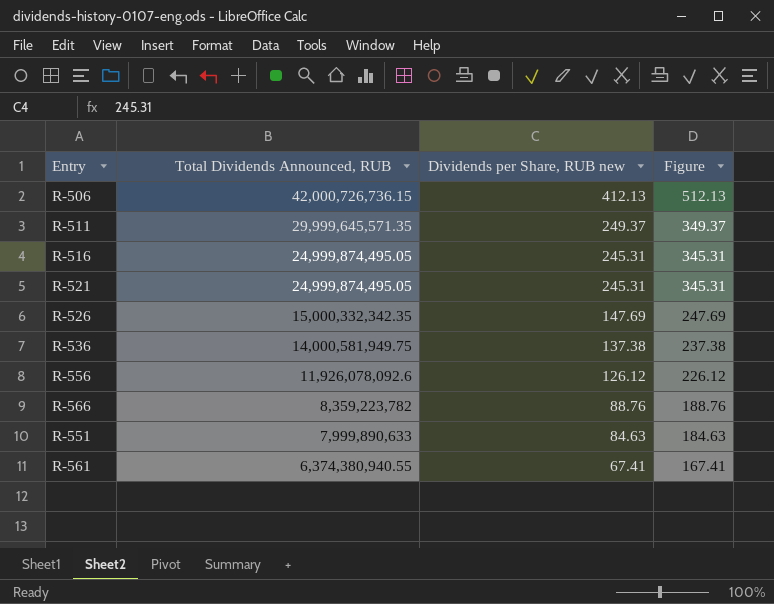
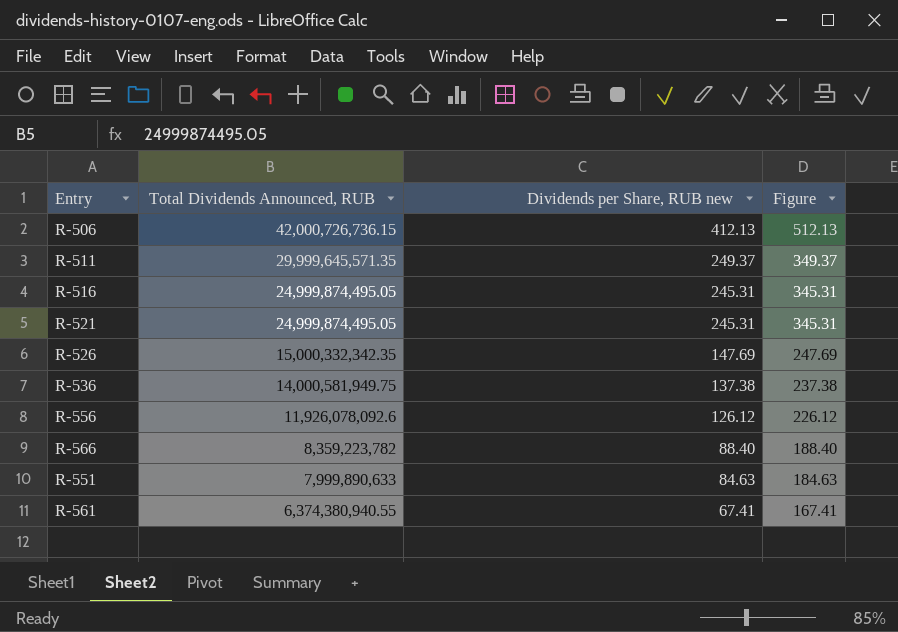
R-566 | Dividends per Share, RUB new: 88.76 -> 88.40
R-566 | Figure: 188.76 -> 188.40

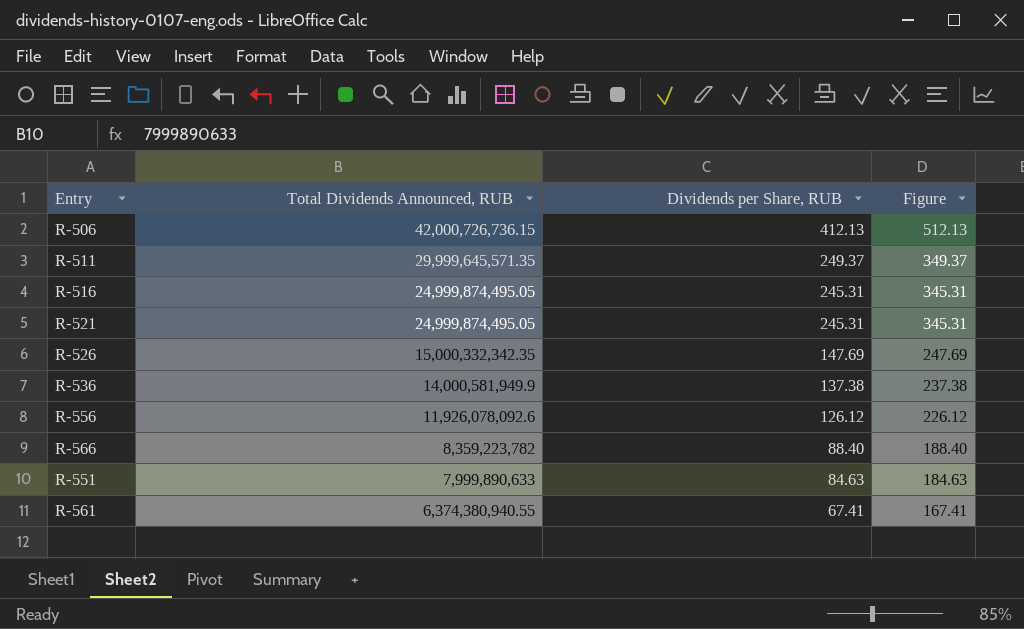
column name: Dividends per Share, RUB new -> Dividends per Share, RUB
R-536 | Total Dividends Announced, RUB: 14,000,581,949.75 -> 14,000,581,949.9

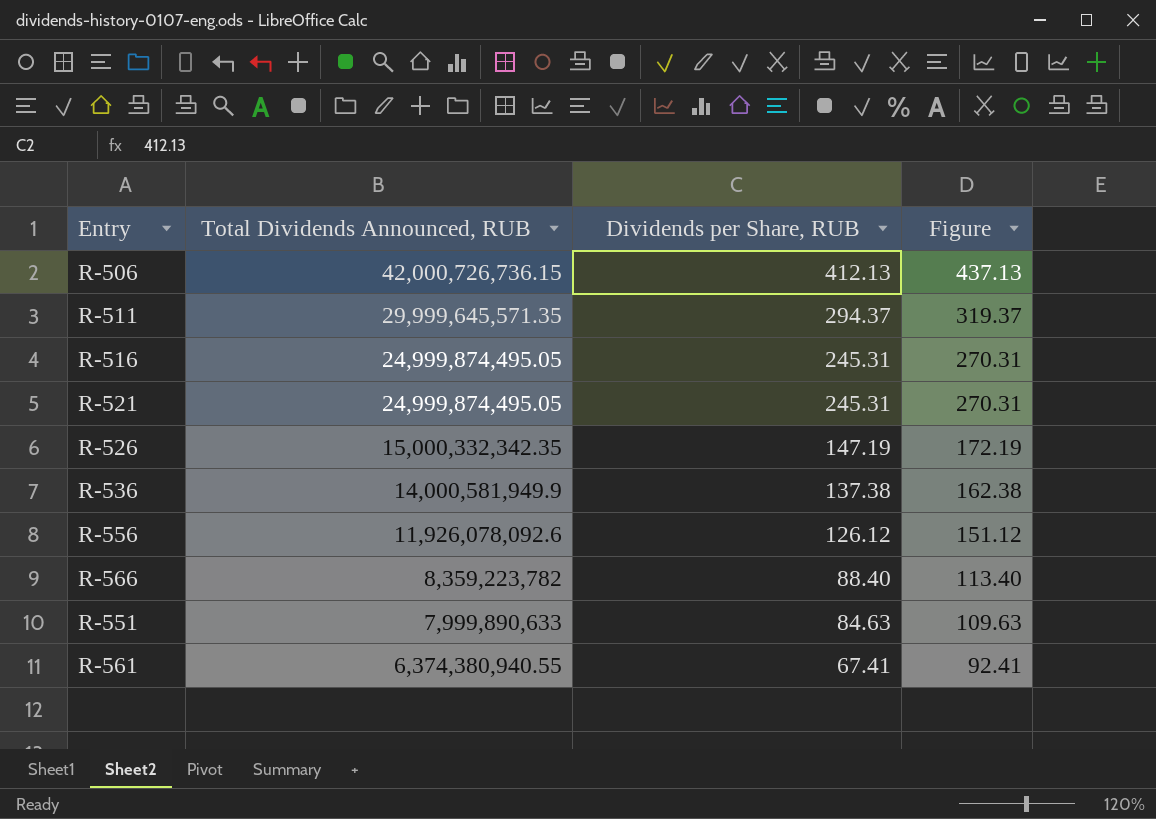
column Figure | formula: [Dividends per Share, RUB] + 100 -> [Dividends per Share, RUB] + 25
R-511 | Dividends per Share, RUB: 249.37 -> 294.37
R-526 | Dividends per Share, RUB: 147.69 -> 147.19

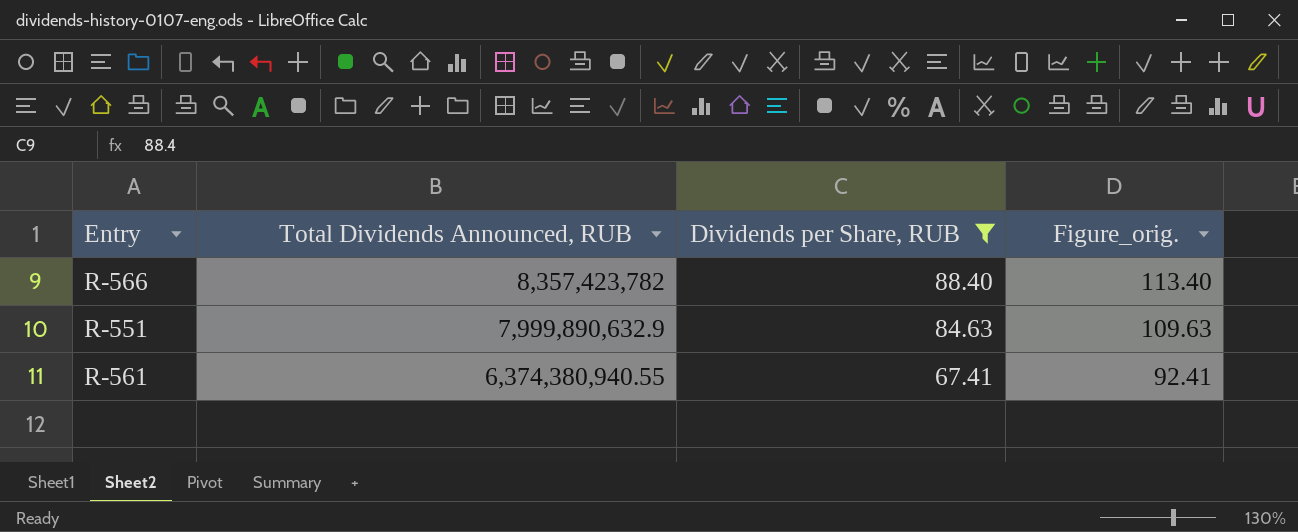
filter: none -> Dividends per Share, RUB <= 88.40
column name: Figure -> Figure_orig.
R-566 | Total Dividends Announced, RUB: 8,359,223,782 -> 8,357,423,782
R-551 | Total Dividends Announced, RUB: 7,999,890,633 -> 7,999,890,632.9

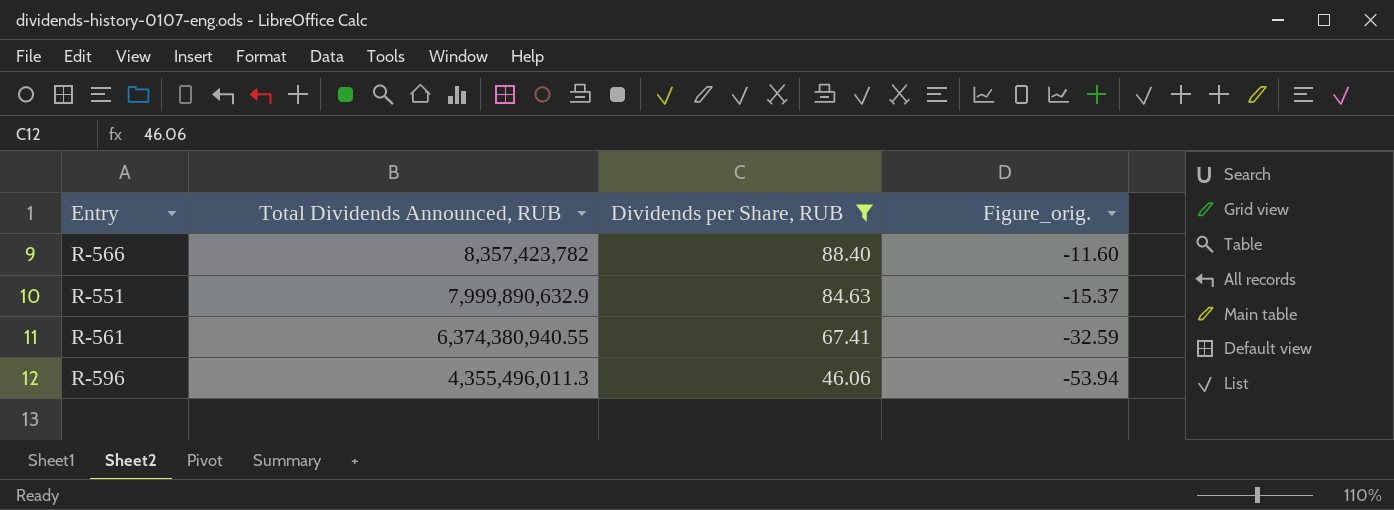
column Figure_orig. | formula: [Dividends per Share, RUB] + 25 -> [Dividends per Share, RUB] - 100
row R-596: none -> 4,355,496,011.3 | 46.06 | -53.94

